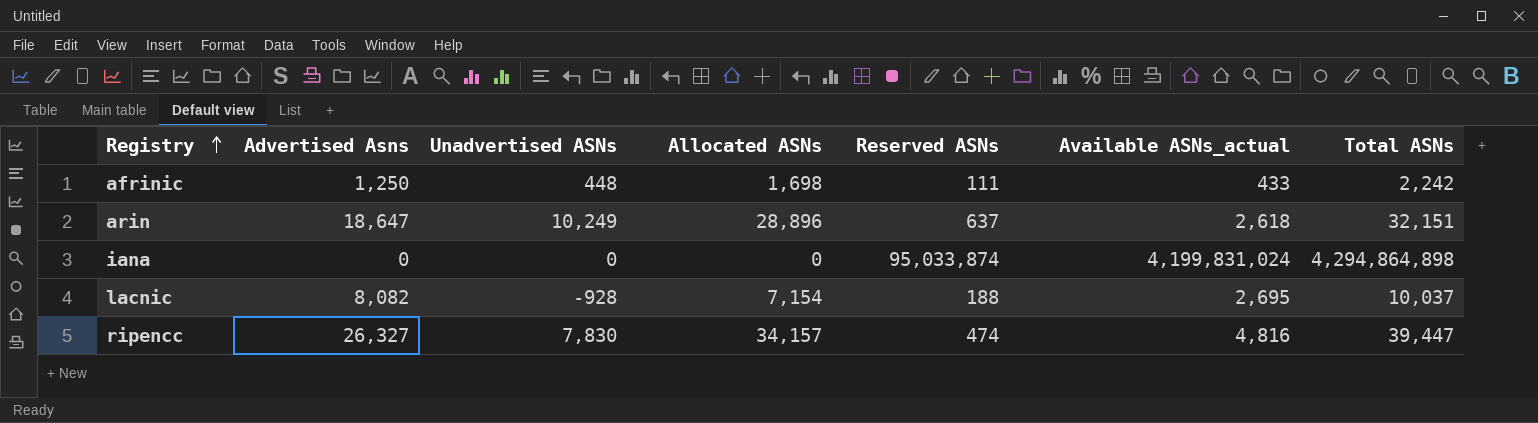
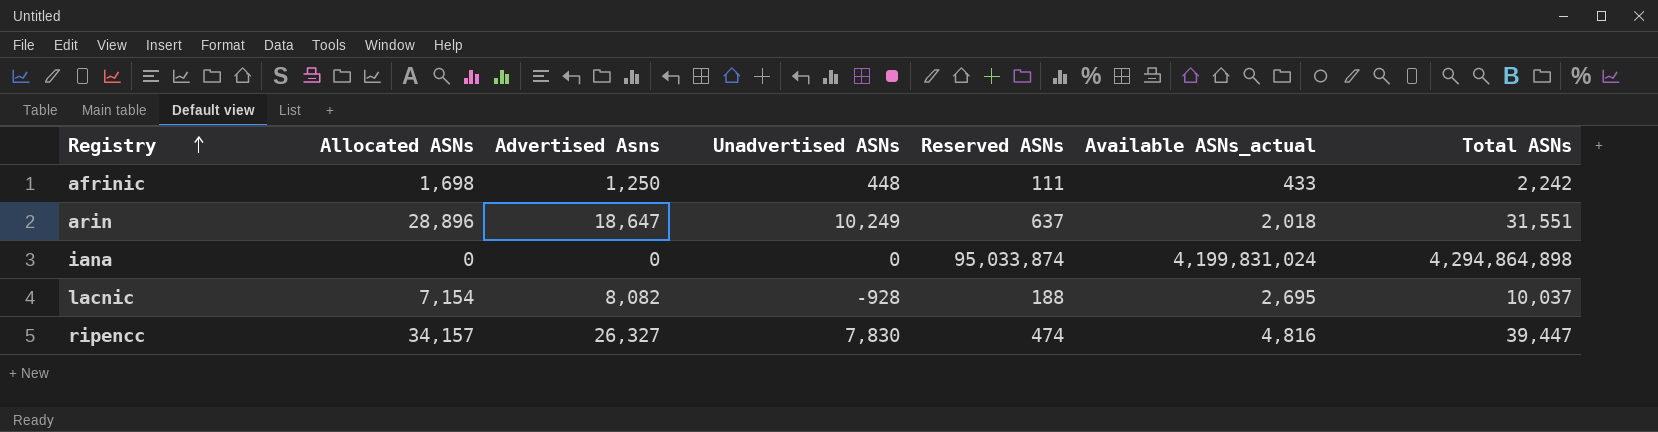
column Allocated ASNs | position: 4 -> 2
arin | Available ASNs_actual: 2,618 -> 2,018
arin | Total ASNs: 32,151 -> 31,551

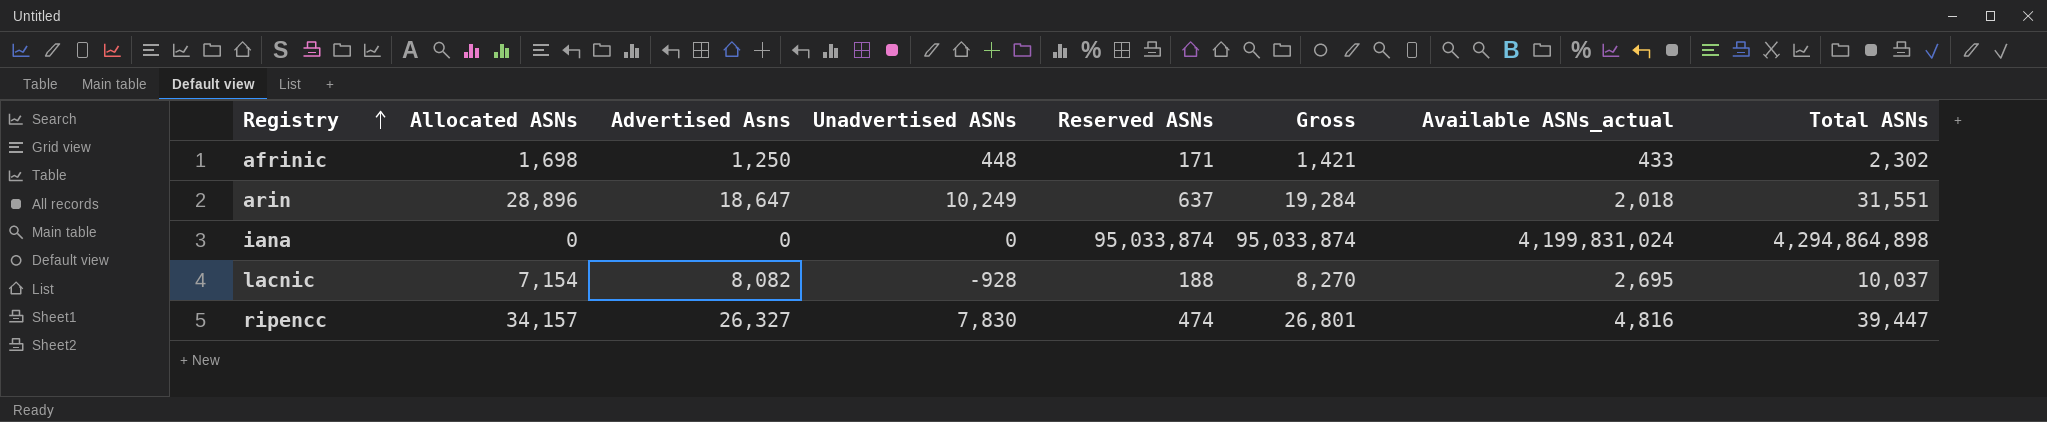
column Gross | formula: none -> [Advertised Asns] + [Reserved ASNs]
afrinic | Reserved ASNs: 111 -> 171
afrinic | Total ASNs: 2,242 -> 2,302

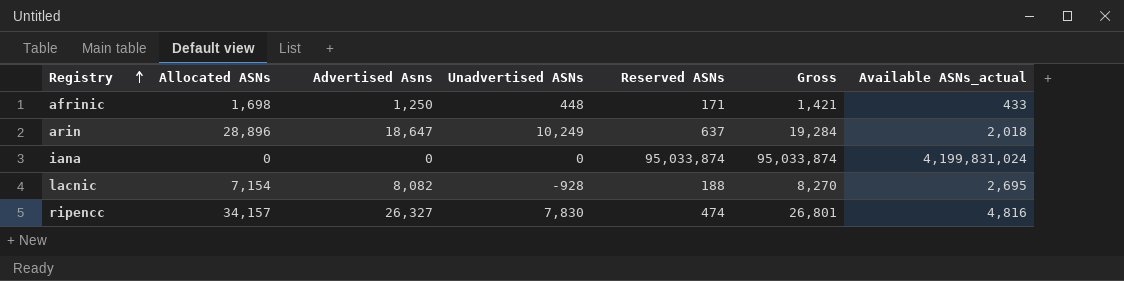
column Total ASNs | formula: [Allocated ASNs] + [Reserved ASNs] + [Available ASNs_actual] -> none

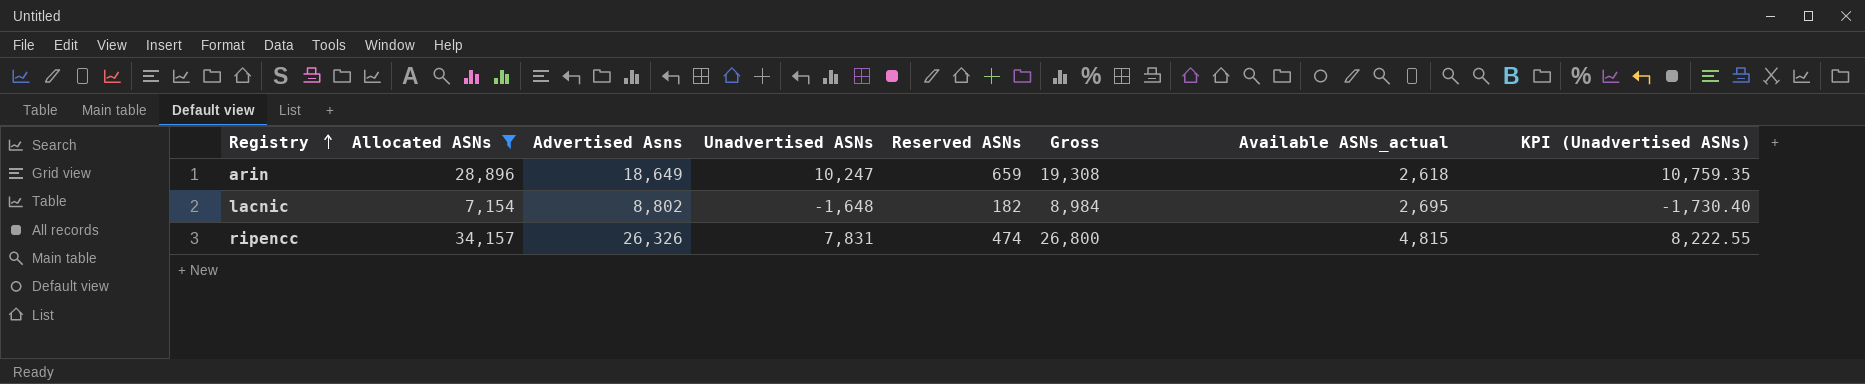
filter: none -> Allocated ASNs >= 7,154
column KPI (Unadvertised ASNs) | formula: none -> [Unadvertised ASNs] * 1.05
arin | Advertised Asns: 18,647 -> 18,649
arin | Unadvertised ASNs: 10,249 -> 10,247
arin | Reserved ASNs: 637 -> 659
arin | Gross: 19,284 -> 19,308
arin | Available ASNs_actual: 2,018 -> 2,618
lacnic | Advertised Asns: 8,082 -> 8,802
lacnic | Unadvertised ASNs: -928 -> -1,648
lacnic | Reserved ASNs: 188 -> 182
lacnic | Gross: 8,270 -> 8,984
ripencc | Advertised Asns: 26,327 -> 26,326
ripencc | Unadvertised ASNs: 7,830 -> 7,831
ripencc | Gross: 26,801 -> 26,800
ripencc | Available ASNs_actual: 4,816 -> 4,815

